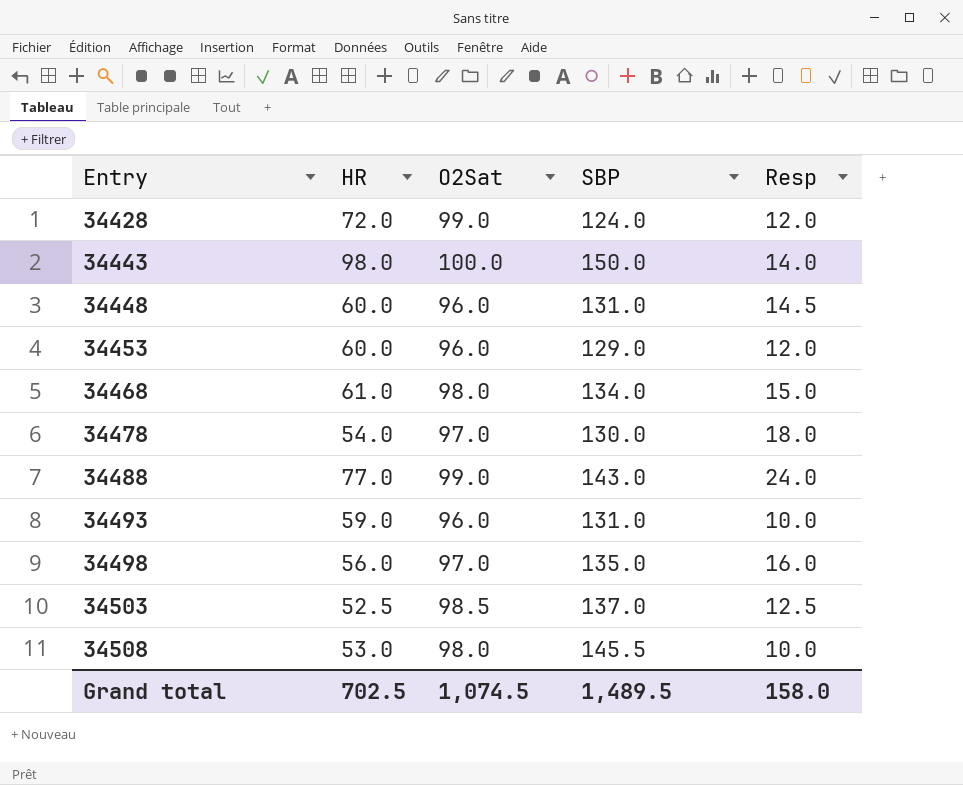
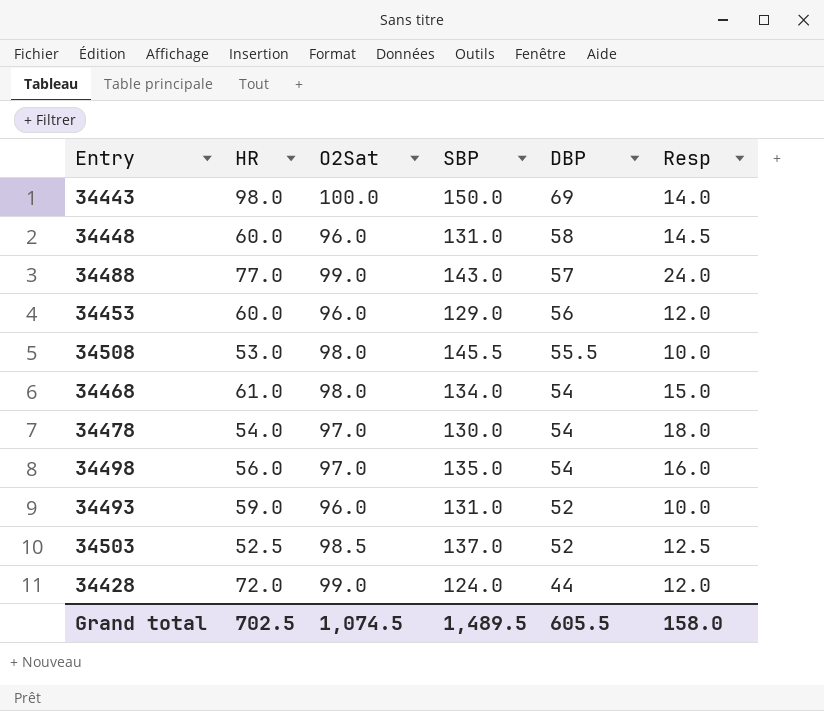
row order: Entry ascending -> DBP descending
column DBP | position: none -> 5

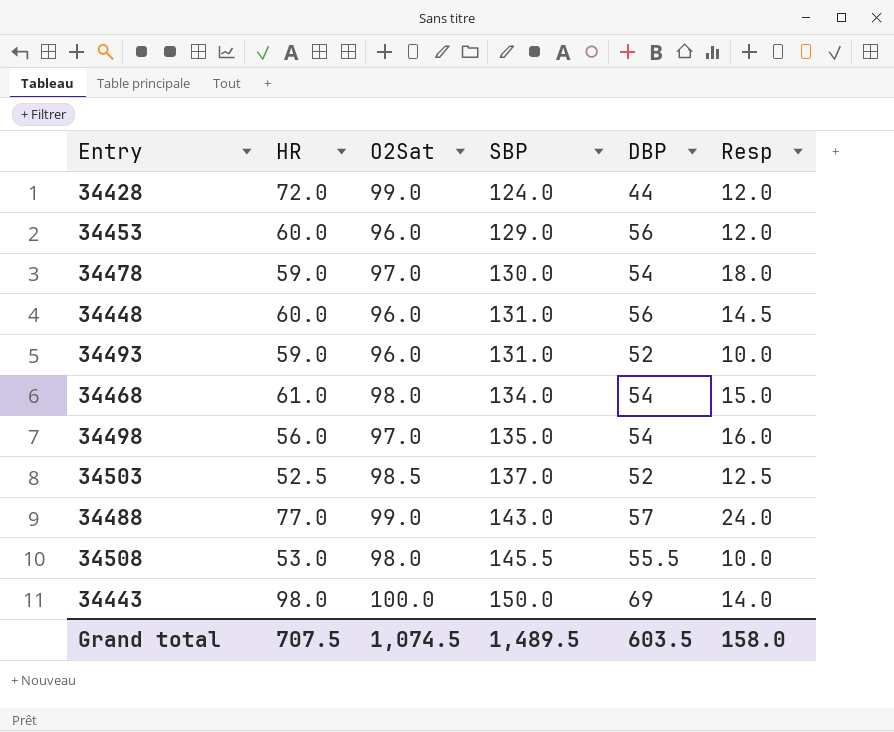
row order: DBP descending -> SBP ascending
34478 | HR: 54.0 -> 59.0
34448 | DBP: 58 -> 56
Grand total | HR: 702.5 -> 707.5
Grand total | DBP: 605.5 -> 603.5

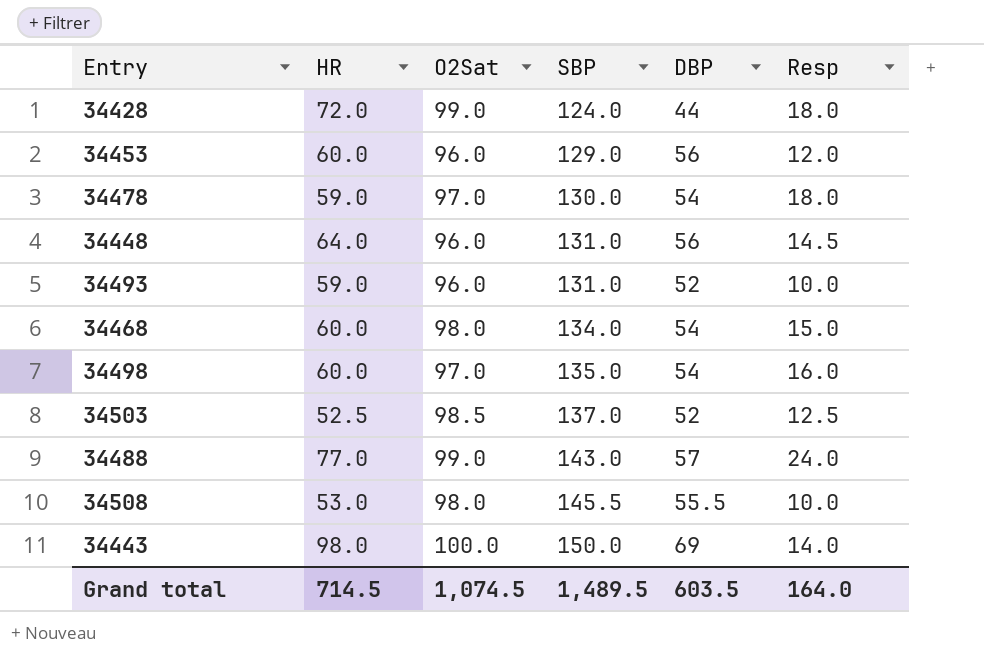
34428 | Resp: 12.0 -> 18.0
34448 | HR: 60.0 -> 64.0
34468 | HR: 61.0 -> 60.0
34498 | HR: 56.0 -> 60.0
Grand total | HR: 707.5 -> 714.5
Grand total | Resp: 158.0 -> 164.0

